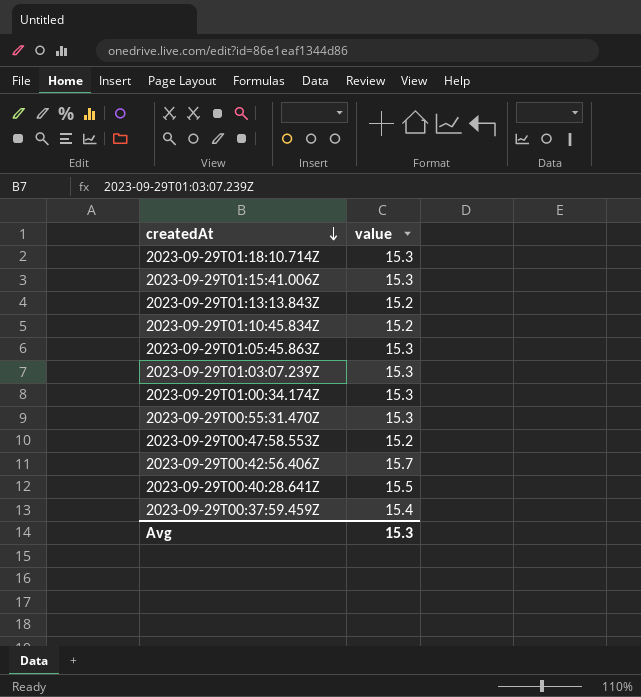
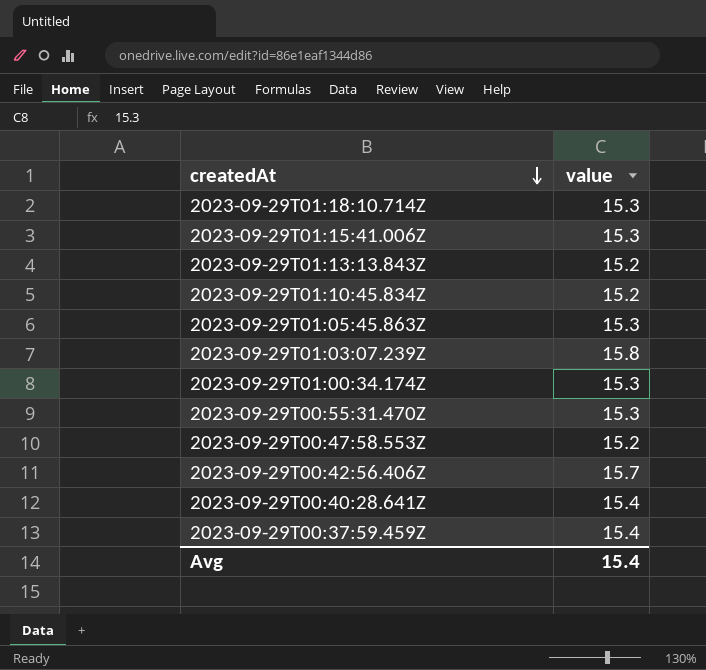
2023-09-29T01:03:07.239Z | value: 15.3 -> 15.8
2023-09-29T00:40:28.641Z | value: 15.5 -> 15.4
Avg | value: 15.3 -> 15.4

